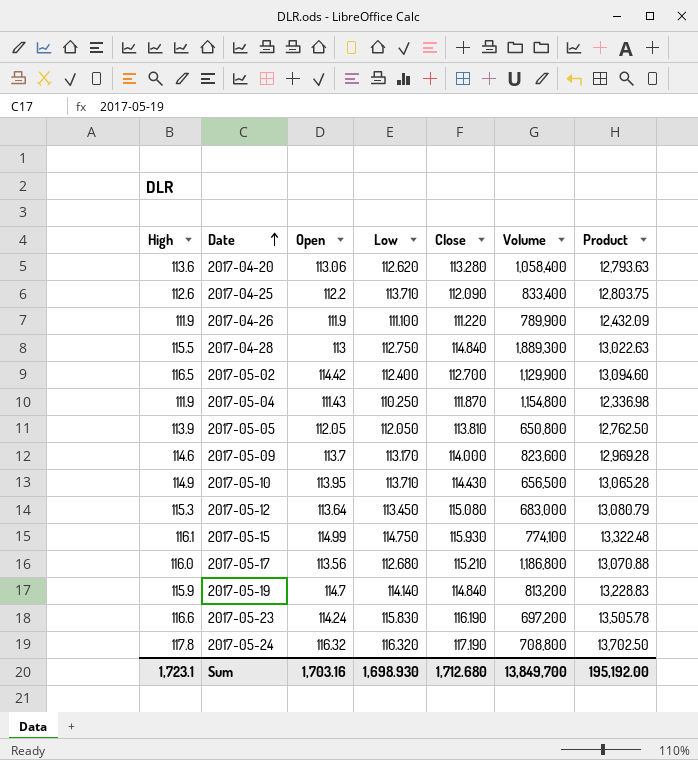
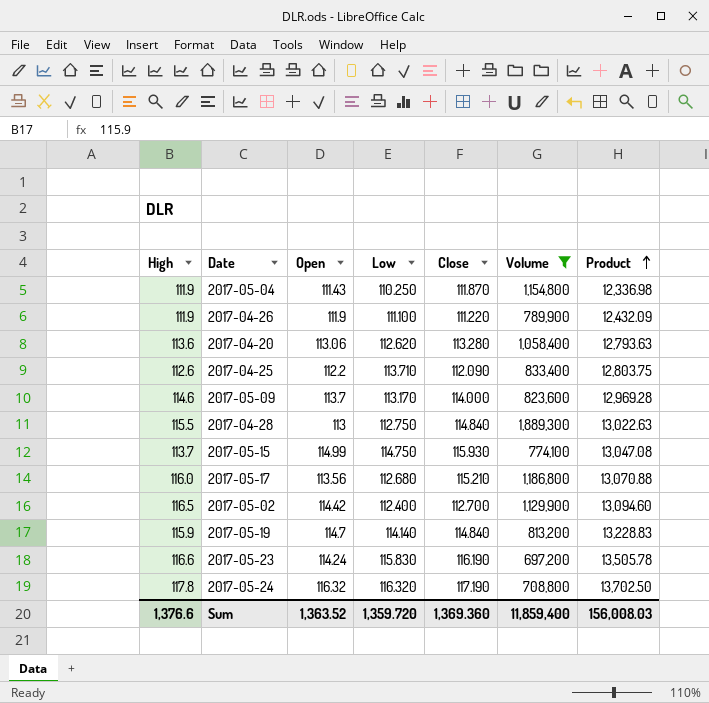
filter: none -> Volume >= 697,200
row order: Date ascending -> Product ascending
2017-05-15 | High: 116.1 -> 113.7
2017-05-15 | Product: 13,322.48 -> 13,047.08
Sum | High: 1,723.1 -> 1,376.6
Sum | Open: 1,703.16 -> 1,363.52
Sum | Low: 1,698.930 -> 1,359.720
Sum | Close: 1,712.680 -> 1,369.360
Sum | Volume: 13,849,700 -> 11,859,400
Sum | Product: 195,192.00 -> 156,008.03

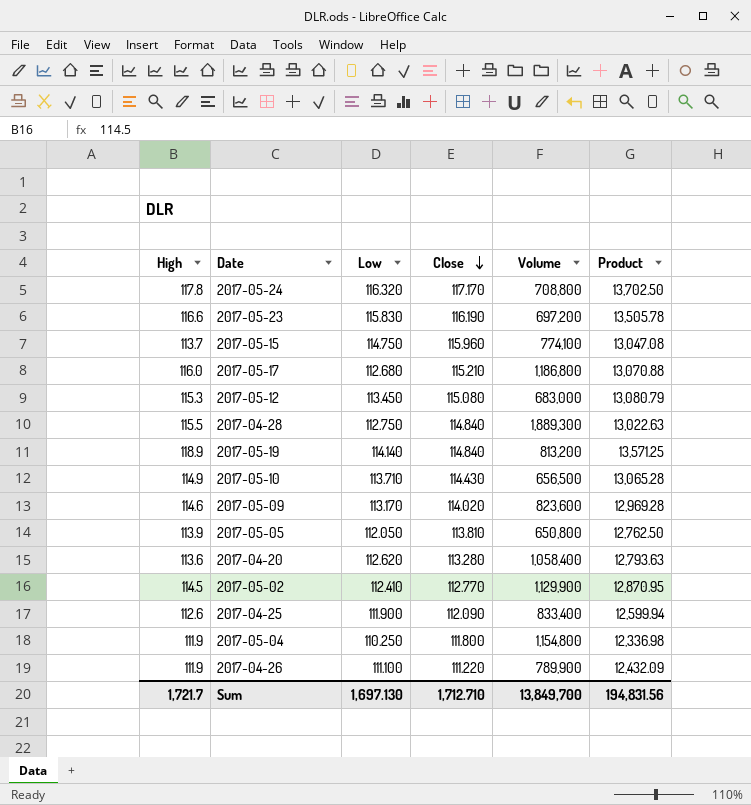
filter: Volume >= 697,200 -> none
row order: Product ascending -> Close descending
column Open | position: 3 -> none
2017-05-24 | Close: 117.190 -> 117.170
2017-05-15 | Close: 115.930 -> 115.960
2017-05-19 | High: 115.9 -> 118.9
2017-05-19 | Product: 13,228.83 -> 13,571.25
2017-05-09 | Close: 114.000 -> 114.020
2017-05-02 | High: 116.5 -> 114.5
2017-05-02 | Low: 112.400 -> 112.410
2017-05-02 | Close: 112.700 -> 112.770
2017-05-02 | Product: 13,094.60 -> 12,870.95
2017-04-25 | Low: 113.710 -> 111.900
2017-04-25 | Product: 12,803.75 -> 12,599.94
2017-05-04 | Close: 111.870 -> 111.800
Sum | High: 1,376.6 -> 1,721.7
Sum | Low: 1,359.720 -> 1,697.130
Sum | Close: 1,369.360 -> 1,712.710
Sum | Volume: 11,859,400 -> 13,849,700
Sum | Product: 156,008.03 -> 194,831.56

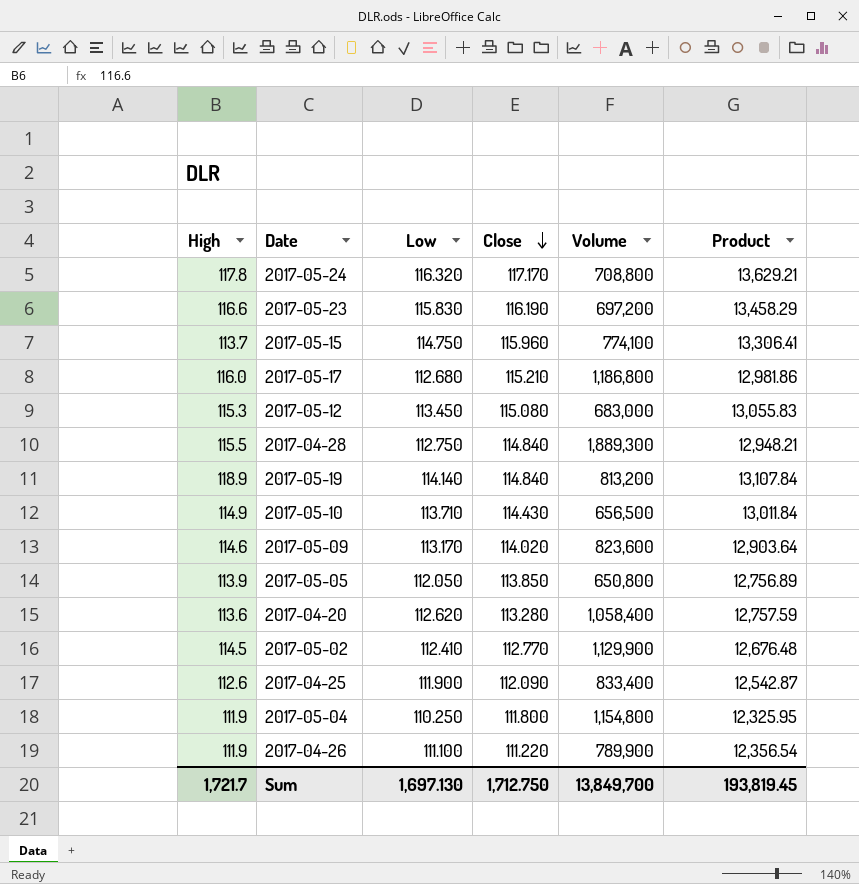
column Product | formula: [High] * [Low] -> [Low] * [Close]
2017-05-05 | Close: 113.810 -> 113.850
Sum | Close: 1,712.710 -> 1,712.750
Sum | Product: 194,831.56 -> 193,819.45

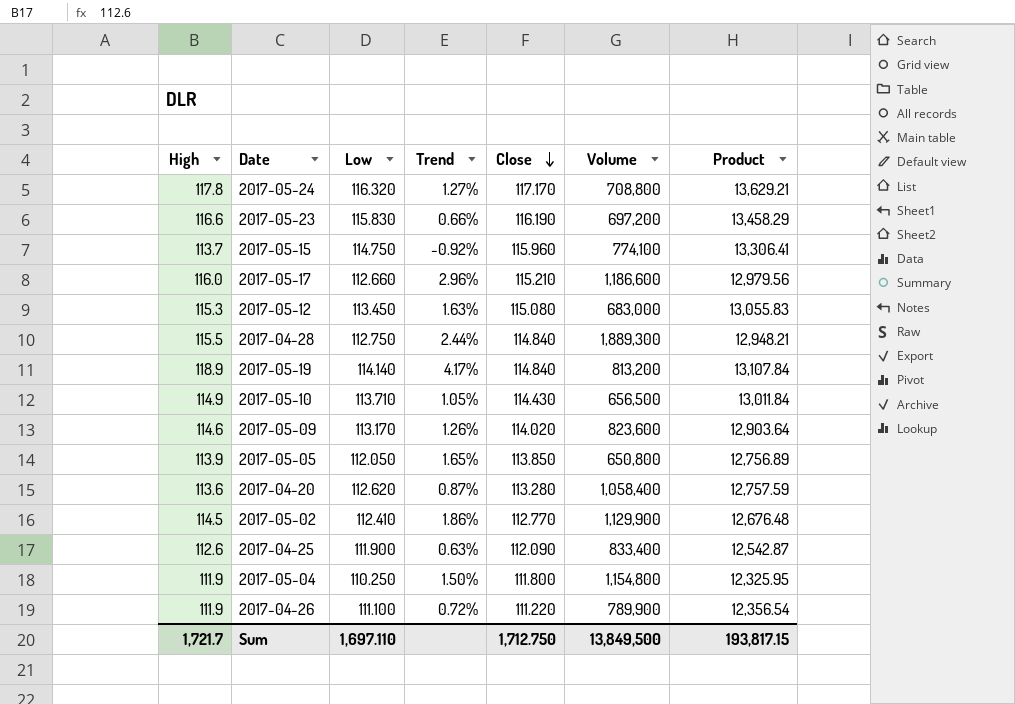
column Trend | formula: none -> ([High] - [Low]) / [Low]
2017-05-17 | Low: 112.680 -> 112.660
2017-05-17 | Volume: 1,186,800 -> 1,186,600
2017-05-17 | Product: 12,981.86 -> 12,979.56
Sum | Low: 1,697.130 -> 1,697.110
Sum | Volume: 13,849,700 -> 13,849,500
Sum | Product: 193,819.45 -> 193,817.15

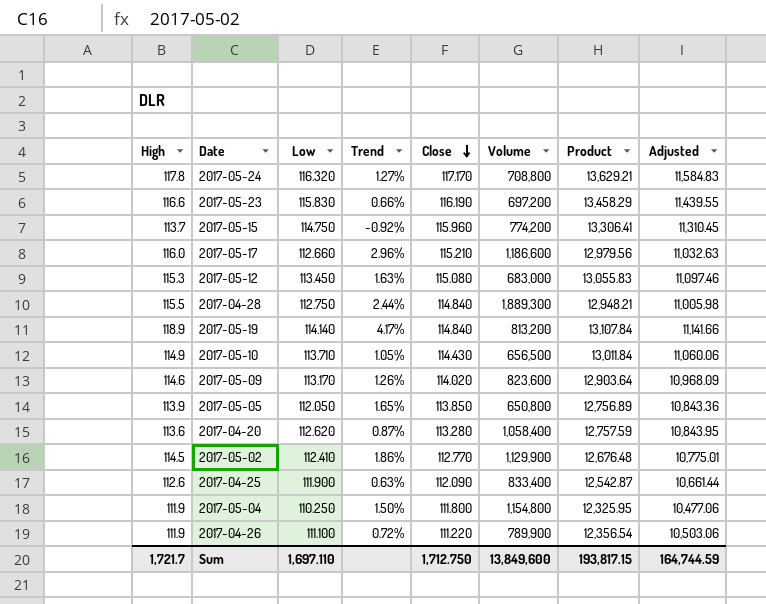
column Adjusted | formula: none -> [Product] * 0.85
2017-05-15 | Volume: 774,100 -> 774,200
Sum | Volume: 13,849,500 -> 13,849,600

